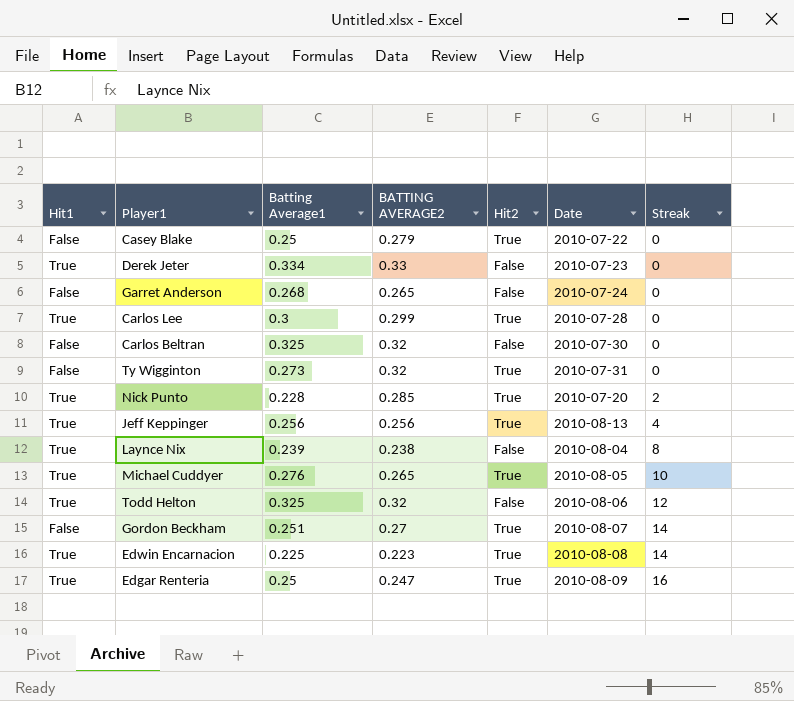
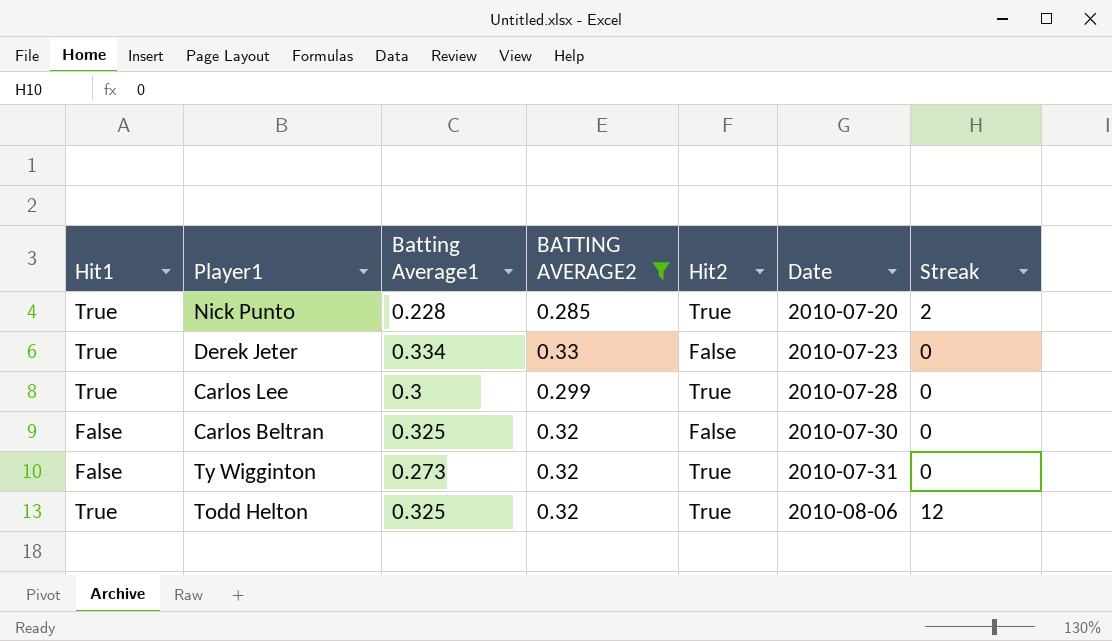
filter: none -> BATTING AVERAGE2 >= 0.285
row order: Streak ascending -> Date ascending
Todd Helton | Hit2: False -> True

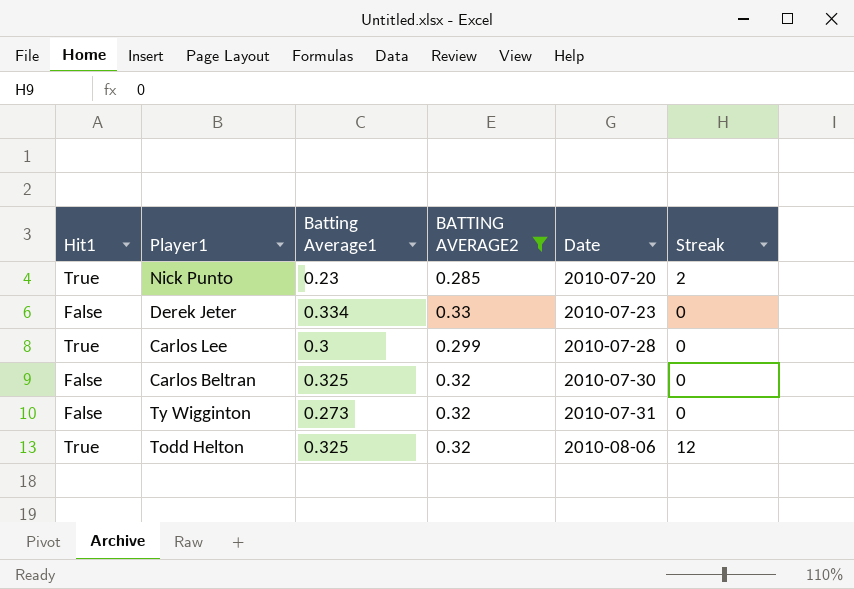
column Hit2 | position: 5 -> none
Nick Punto | Batting Average1: 0.228 -> 0.23
Derek Jeter | Hit1: True -> False

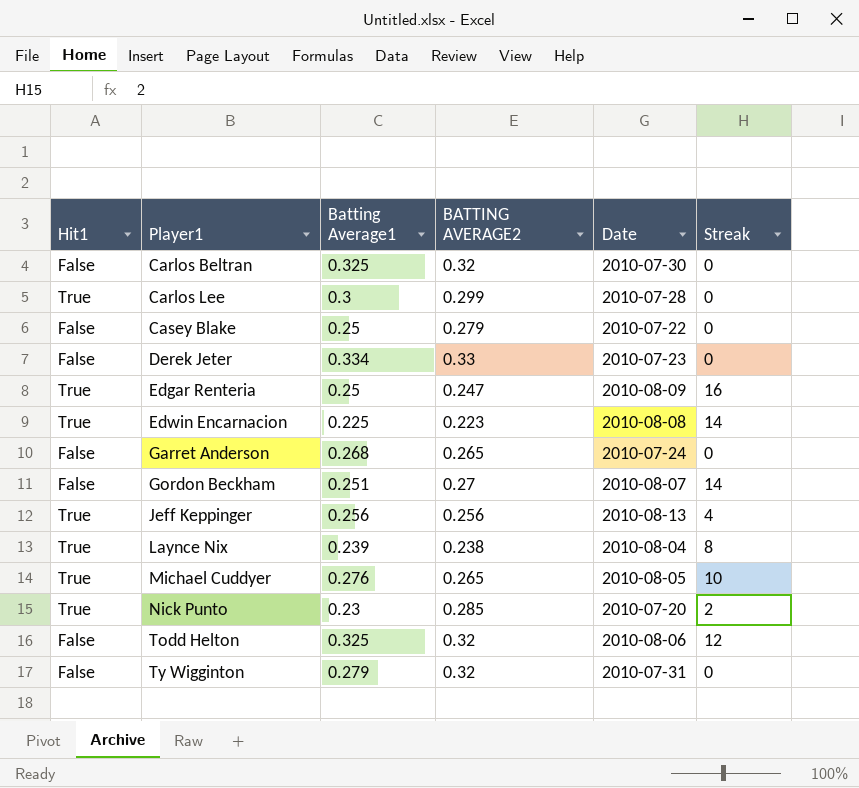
filter: BATTING AVERAGE2 >= 0.285 -> none
row order: Date ascending -> Player1 ascending
Todd Helton | Hit1: True -> False
Ty Wigginton | Batting Average1: 0.273 -> 0.279

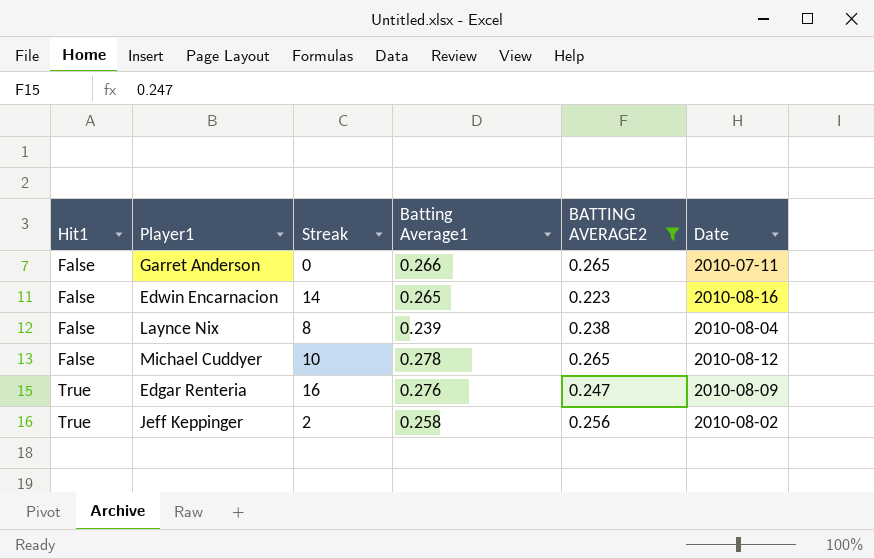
filter: none -> BATTING AVERAGE2 <= 0.265
row order: Player1 ascending -> Hit1 ascending
column Streak | position: 6 -> 3
Garret Anderson | Batting Average1: 0.268 -> 0.266
Garret Anderson | Date: 2010-07-24 -> 2010-07-11
Edwin Encarnacion | Hit1: True -> False
Edwin Encarnacion | Batting Average1: 0.225 -> 0.265
Edwin Encarnacion | Date: 2010-08-08 -> 2010-08-16
Laynce Nix | Hit1: True -> False
Michael Cuddyer | Hit1: True -> False
Michael Cuddyer | Batting Average1: 0.276 -> 0.278
Michael Cuddyer | Date: 2010-08-05 -> 2010-08-12
Edgar Renteria | Batting Average1: 0.25 -> 0.276
Jeff Keppinger | Streak: 4 -> 2
Jeff Keppinger | Batting Average1: 0.256 -> 0.258
Jeff Keppinger | Date: 2010-08-13 -> 2010-08-02

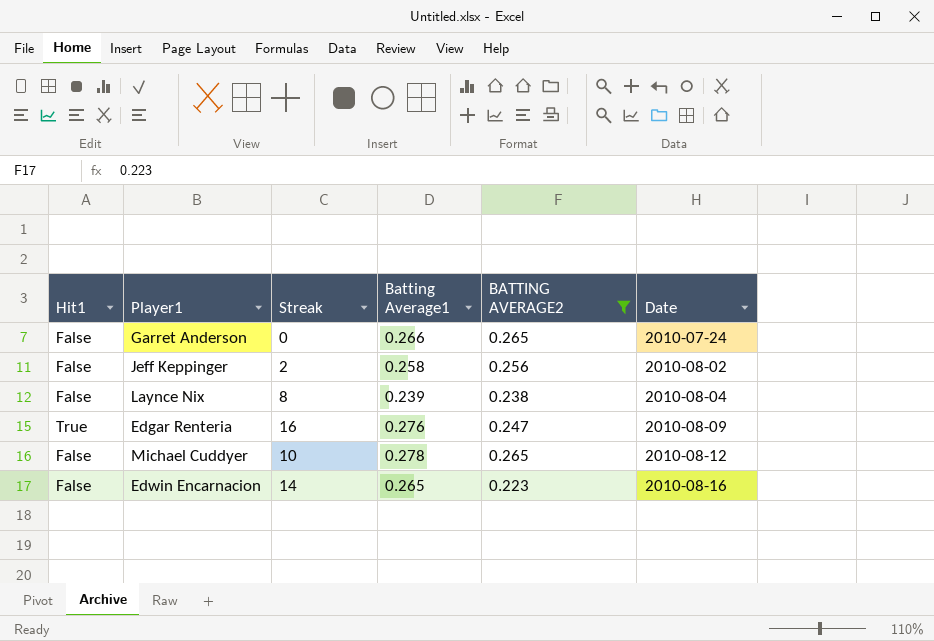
row order: Hit1 ascending -> Date ascending
Garret Anderson | Date: 2010-07-11 -> 2010-07-24
Jeff Keppinger | Hit1: True -> False

